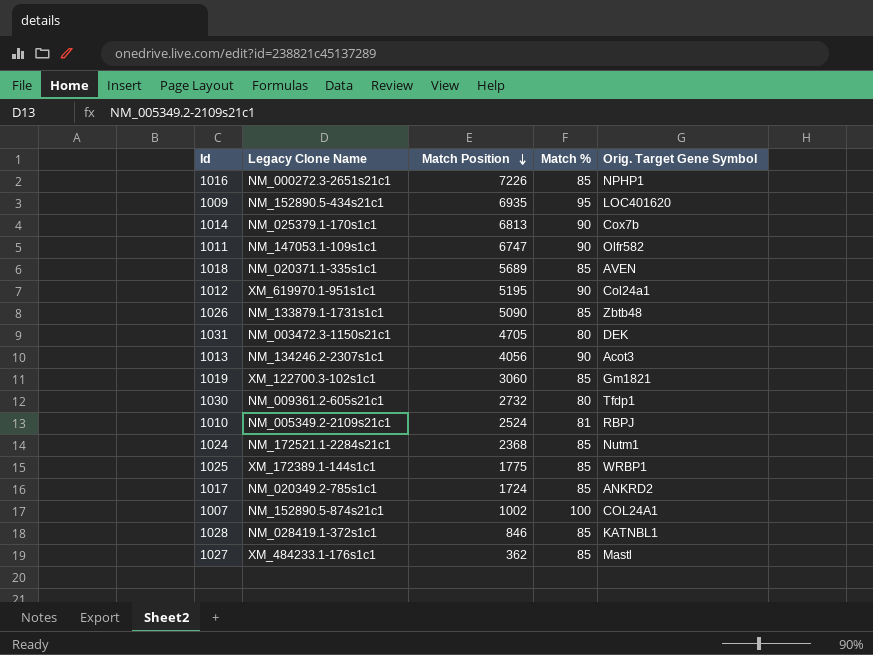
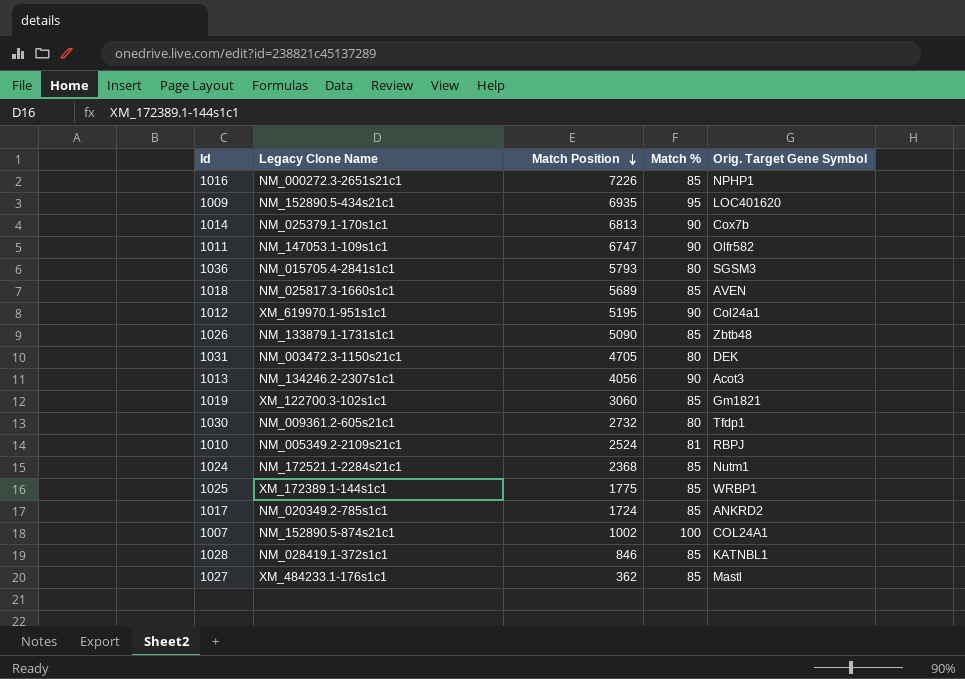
row 1036: none -> NM_015705.4-2841s1c1 | 5793 | 80 | SGSM3
1018 | Legacy Clone Name: NM_020371.1-335s1c1 -> NM_025817.3-1660s1c1

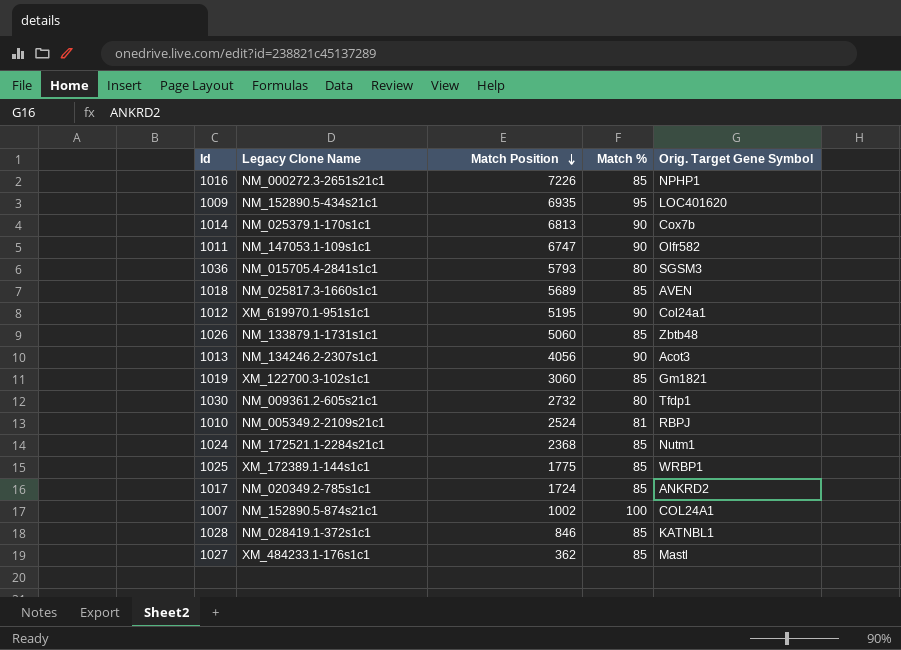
row 1031: NM_003472.3-1150s21c1 | 4705 | 80 | DEK -> none
1026 | Match Position: 5090 -> 5060

